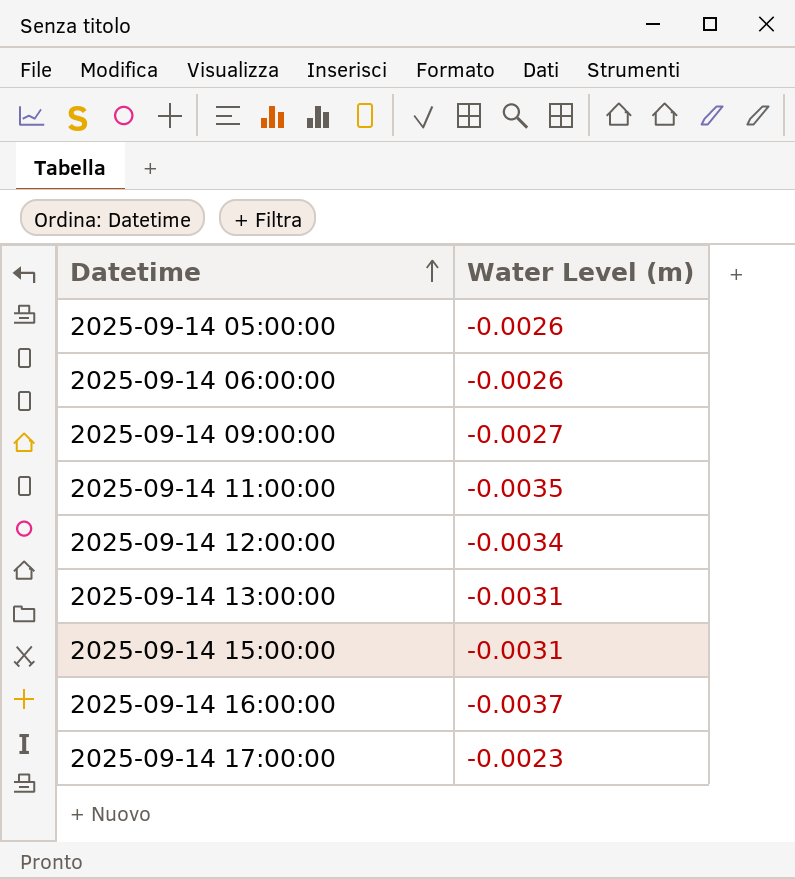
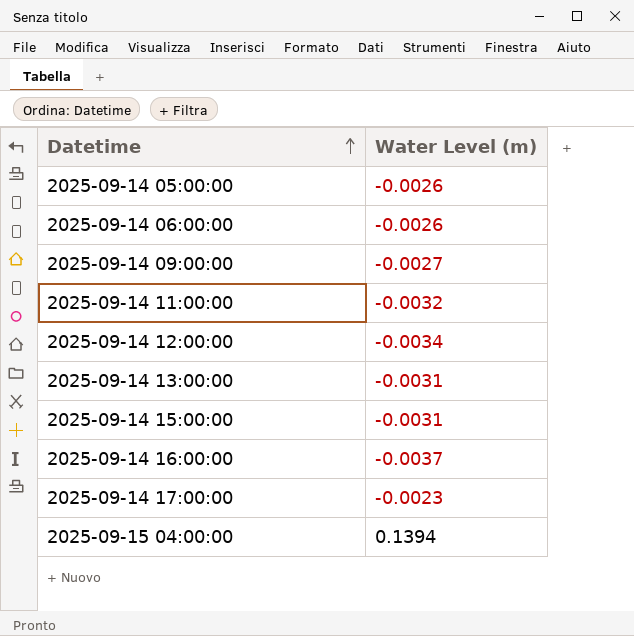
2025-09-14 11:00:00 | Water Level (m): -0.0035 -> -0.0032
row 2025-09-15 04:00:00: none -> 0.1394

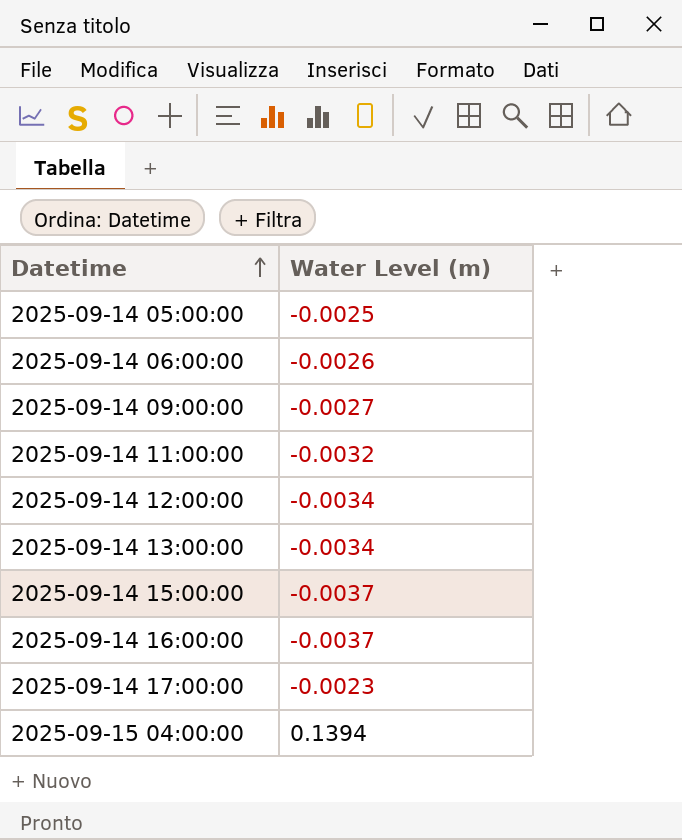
2025-09-14 05:00:00 | Water Level (m): -0.0026 -> -0.0025
2025-09-14 13:00:00 | Water Level (m): -0.0031 -> -0.0034
2025-09-14 15:00:00 | Water Level (m): -0.0031 -> -0.0037

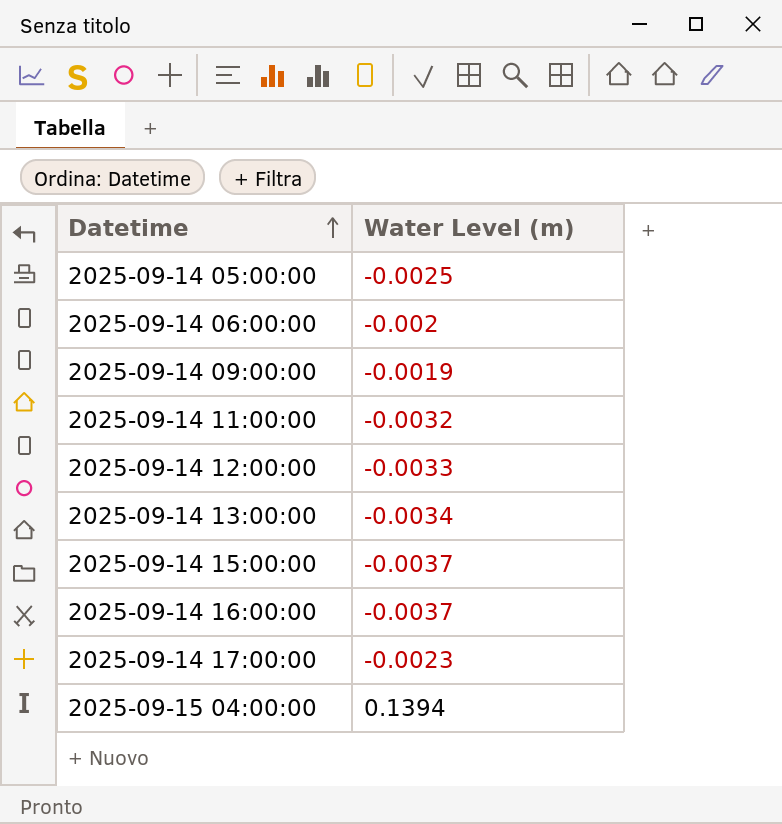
2025-09-14 06:00:00 | Water Level (m): -0.0026 -> -0.002
2025-09-14 09:00:00 | Water Level (m): -0.0027 -> -0.0019
2025-09-14 12:00:00 | Water Level (m): -0.0034 -> -0.0033

